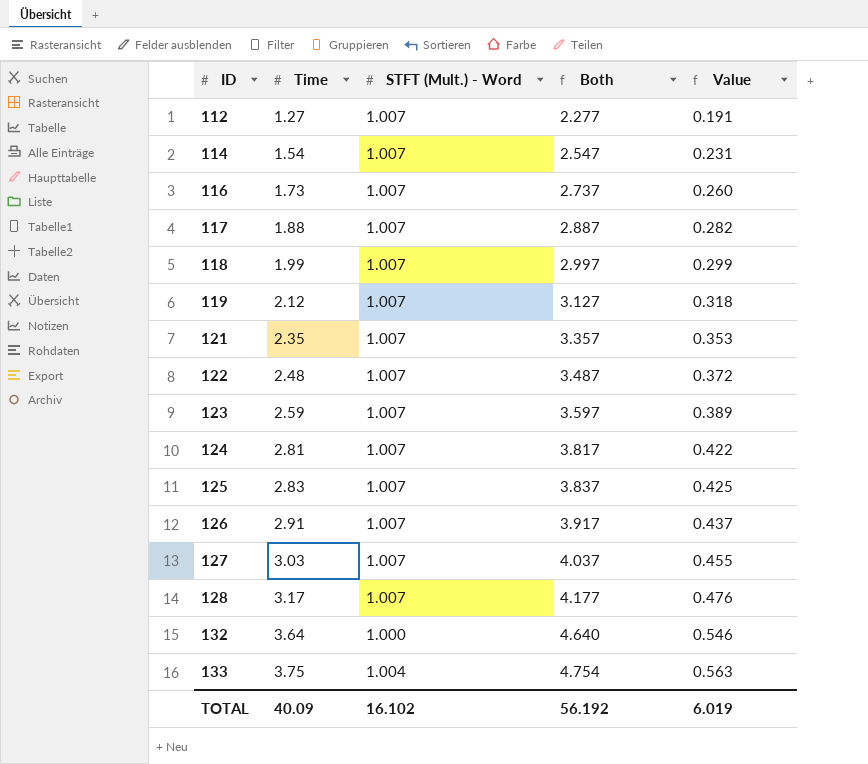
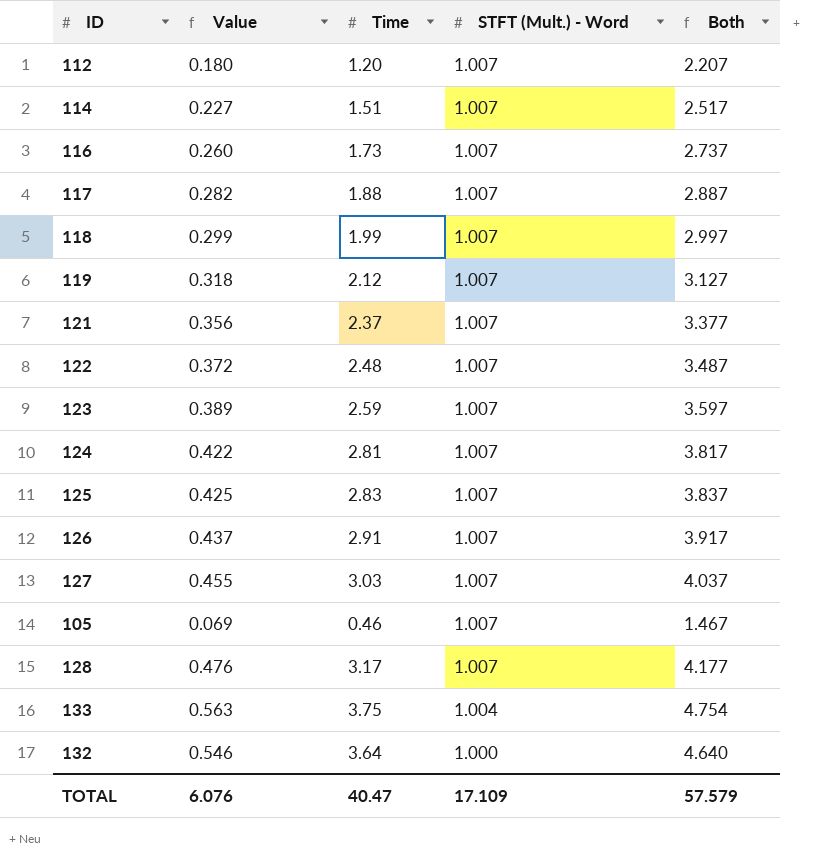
row order: ID ascending -> STFT (Mult.) - Word descending
column Value | position: 5 -> 2
112 | Value: 0.191 -> 0.180
112 | Time: 1.27 -> 1.20
112 | Both: 2.277 -> 2.207
114 | Value: 0.231 -> 0.227
114 | Time: 1.54 -> 1.51
114 | Both: 2.547 -> 2.517
121 | Value: 0.353 -> 0.356
121 | Time: 2.35 -> 2.37
121 | Both: 3.357 -> 3.377
row 105: none -> 0.069 | 0.46 | 1.007 | 1.467
TOTAL | Value: 6.019 -> 6.076
TOTAL | Time: 40.09 -> 40.47
TOTAL | STFT (Mult.) - Word: 16.102 -> 17.109
TOTAL | Both: 56.192 -> 57.579

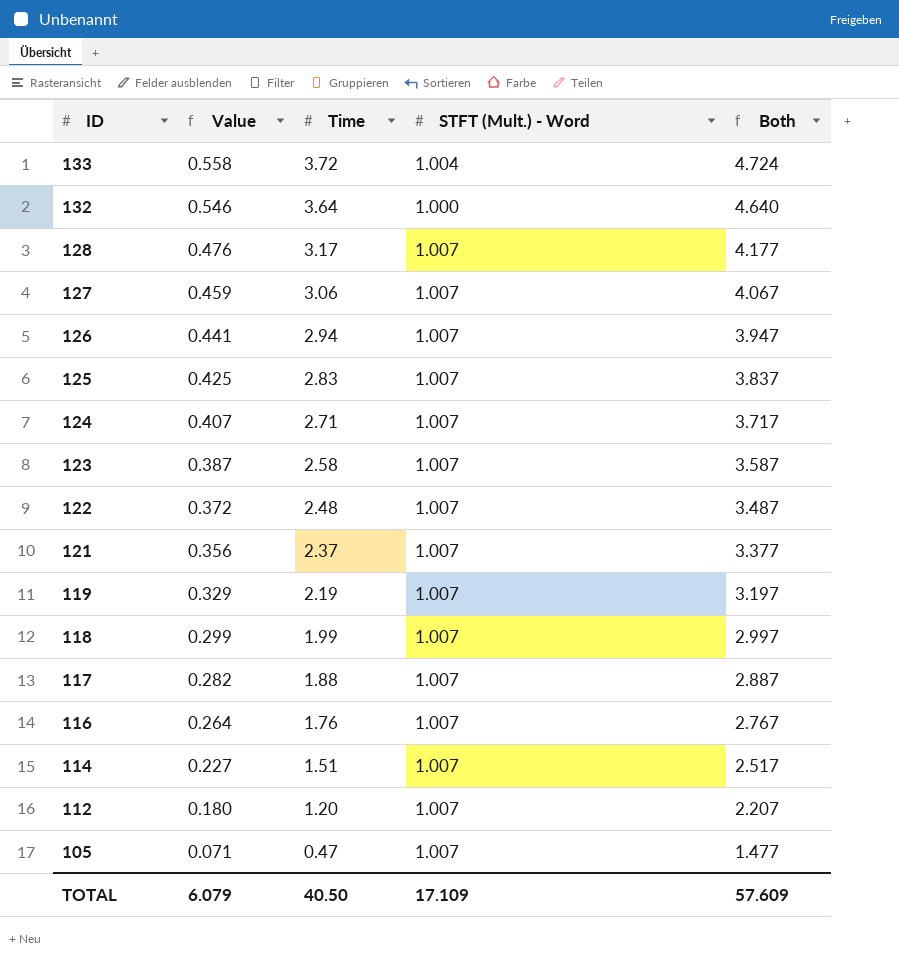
row order: STFT (Mult.) - Word descending -> ID descending
133 | Value: 0.563 -> 0.558
133 | Time: 3.75 -> 3.72
133 | Both: 4.754 -> 4.724
127 | Value: 0.455 -> 0.459
127 | Time: 3.03 -> 3.06
127 | Both: 4.037 -> 4.067
126 | Value: 0.437 -> 0.441
126 | Time: 2.91 -> 2.94
126 | Both: 3.917 -> 3.947
124 | Value: 0.422 -> 0.407
124 | Time: 2.81 -> 2.71
124 | Both: 3.817 -> 3.717
123 | Value: 0.389 -> 0.387
123 | Time: 2.59 -> 2.58
123 | Both: 3.597 -> 3.587
119 | Value: 0.318 -> 0.329
119 | Time: 2.12 -> 2.19
119 | Both: 3.127 -> 3.197
116 | Value: 0.260 -> 0.264
116 | Time: 1.73 -> 1.76
116 | Both: 2.737 -> 2.767
105 | Value: 0.069 -> 0.071
105 | Time: 0.46 -> 0.47
105 | Both: 1.467 -> 1.477
TOTAL | Value: 6.076 -> 6.079
TOTAL | Time: 40.47 -> 40.50
TOTAL | Both: 57.579 -> 57.609

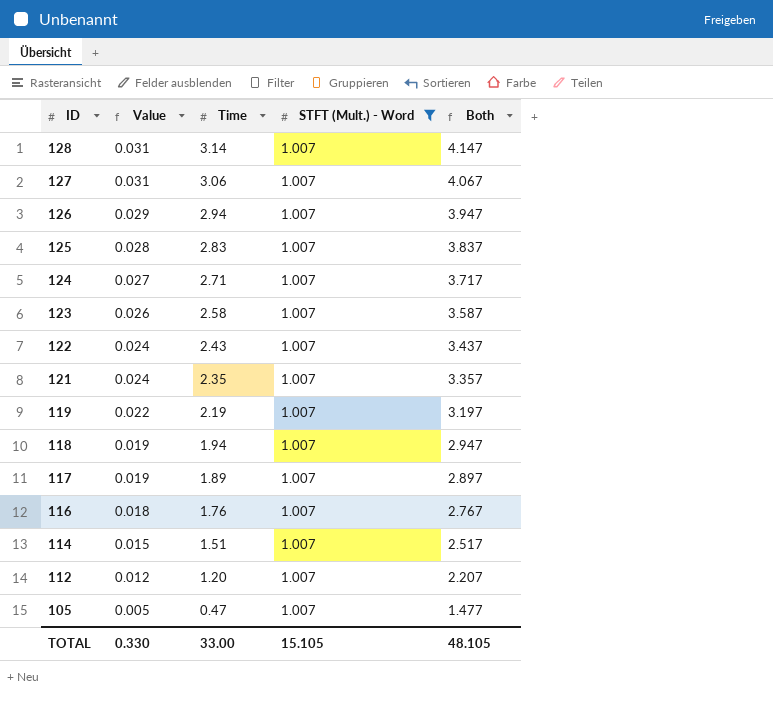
filter: none -> STFT (Mult.) - Word = 1.007
column Value | formula: [Time] * 0.15 -> [Time] * 0.01
128 | Time: 3.17 -> 3.14
128 | Both: 4.177 -> 4.147
122 | Time: 2.48 -> 2.43
122 | Both: 3.487 -> 3.437
121 | Time: 2.37 -> 2.35
121 | Both: 3.377 -> 3.357
118 | Time: 1.99 -> 1.94
118 | Both: 2.997 -> 2.947
117 | Time: 1.88 -> 1.89
117 | Both: 2.887 -> 2.897
TOTAL | Value: 6.079 -> 0.330
TOTAL | Time: 40.50 -> 33.00
TOTAL | STFT (Mult.) - Word: 17.109 -> 15.105
TOTAL | Both: 57.609 -> 48.105

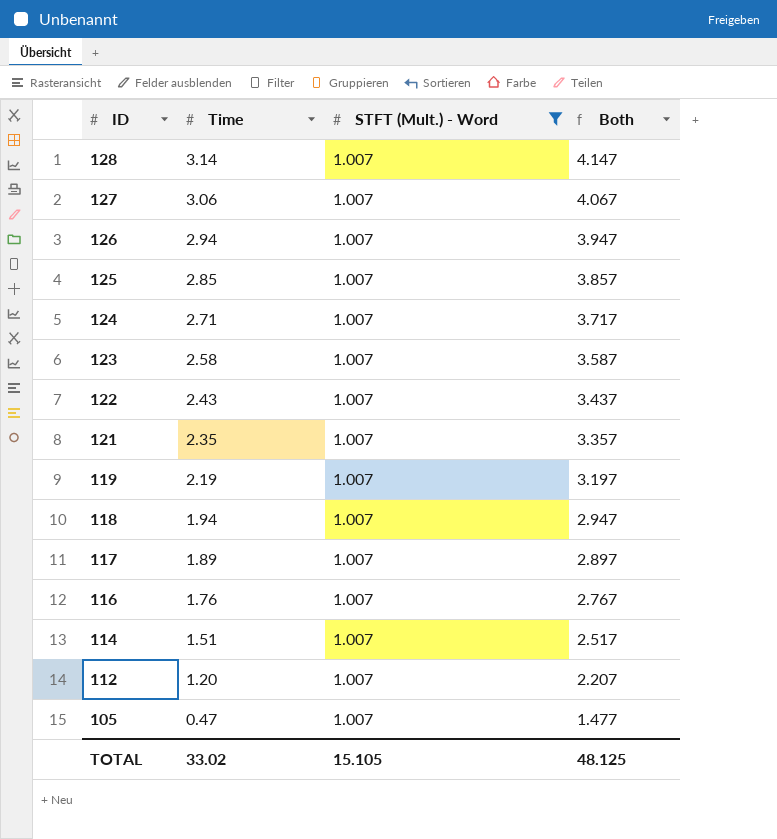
column Value | formula: [Time] * 0.01 -> none
125 | Time: 2.83 -> 2.85
125 | Both: 3.837 -> 3.857
TOTAL | Time: 33.00 -> 33.02
TOTAL | Both: 48.105 -> 48.125

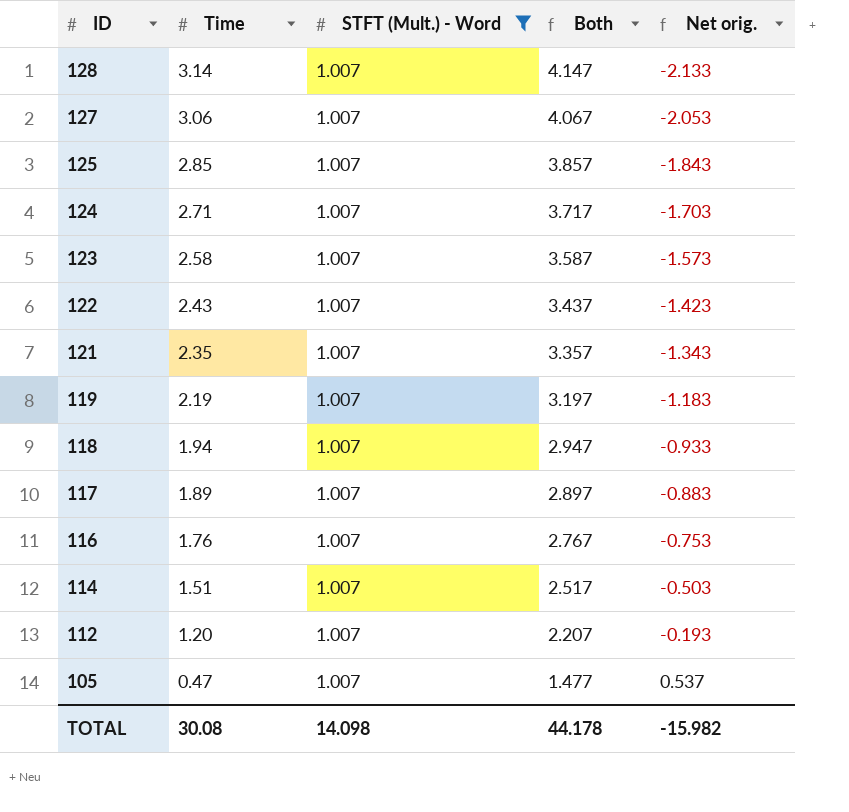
column Net orig. | formula: none -> [STFT (Mult.) - Word] - [Time]
row 126: 2.94 | 1.007 | 3.947 -> none
TOTAL | Time: 33.02 -> 30.08
TOTAL | STFT (Mult.) - Word: 15.105 -> 14.098
TOTAL | Both: 48.125 -> 44.178

